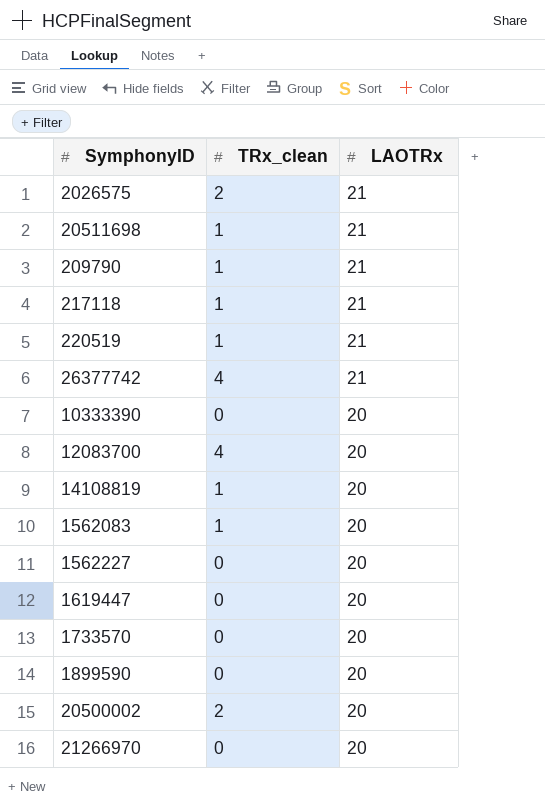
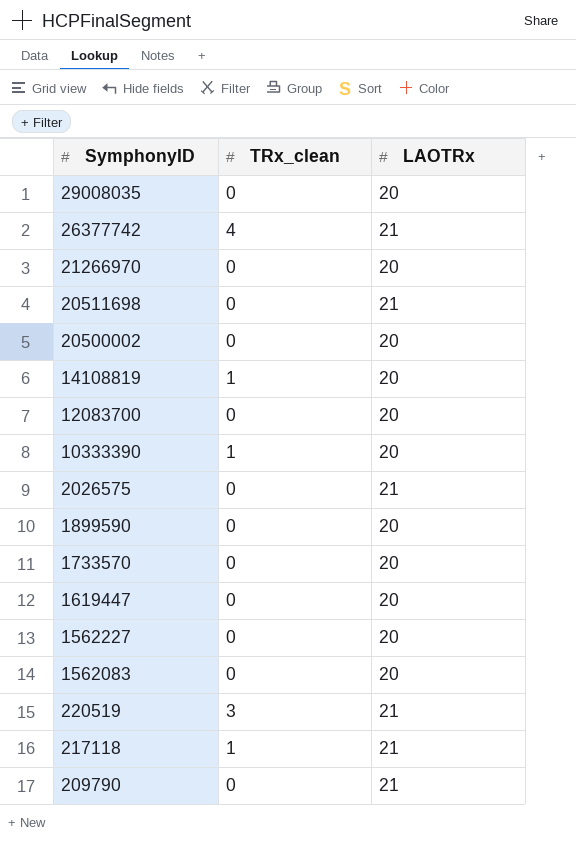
row order: LAOTRx descending -> SymphonyID descending
row 29008035: none -> 0 | 20
20511698 | TRx_clean: 1 -> 0
20500002 | TRx_clean: 2 -> 0
12083700 | TRx_clean: 4 -> 0
10333390 | TRx_clean: 0 -> 1
2026575 | TRx_clean: 2 -> 0
1562083 | TRx_clean: 1 -> 0
220519 | TRx_clean: 1 -> 3
209790 | TRx_clean: 1 -> 0

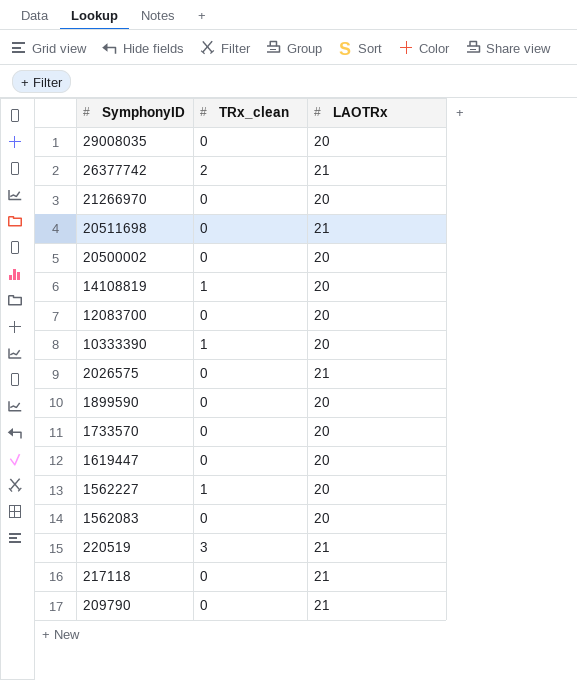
26377742 | TRx_clean: 4 -> 2
1562227 | TRx_clean: 0 -> 1
217118 | TRx_clean: 1 -> 0

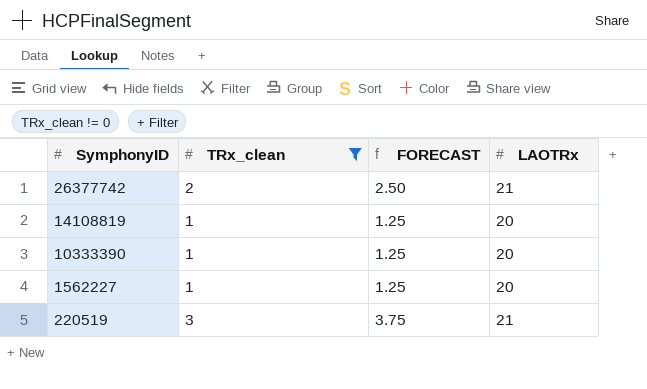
filter: none -> TRx_clean != 0
column FORECAST | formula: none -> [TRx_clean] * 1.25

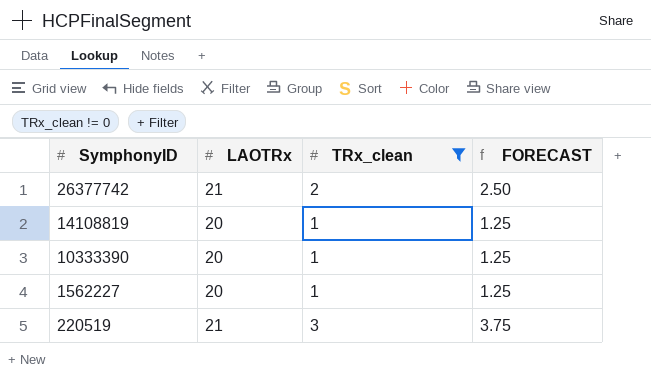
column LAOTRx | position: 4 -> 2

